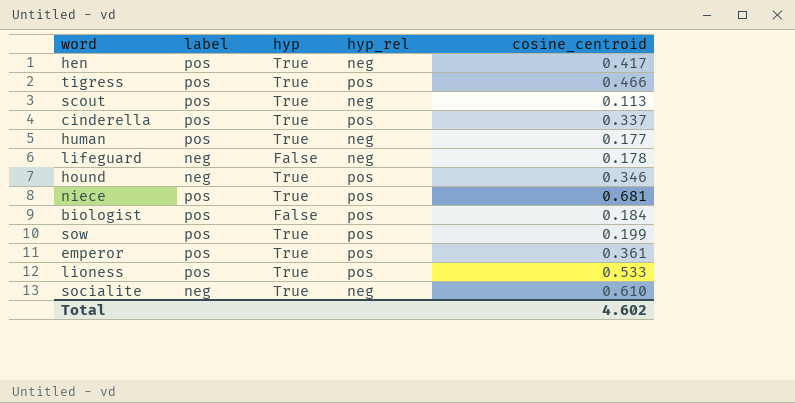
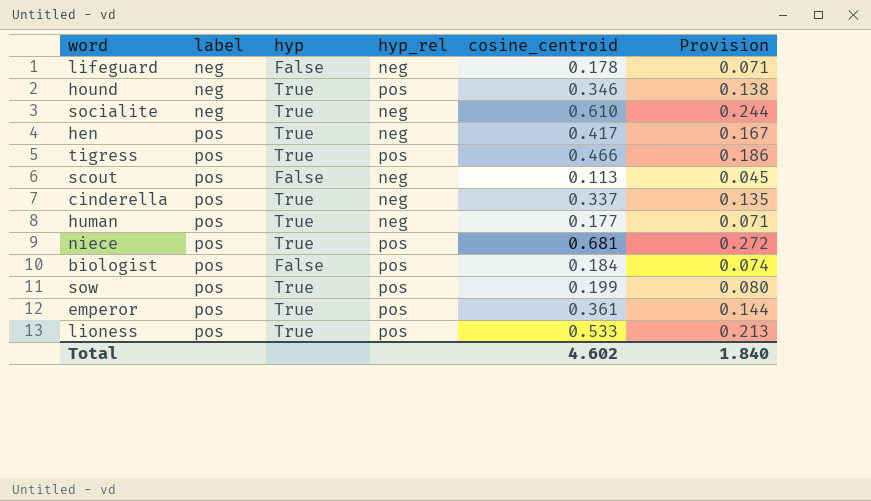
row order: none -> label ascending
column Provision | formula: none -> [cosine_centroid] * 0.4
scout | hyp: True -> False
cinderella | hyp_rel: pos -> neg

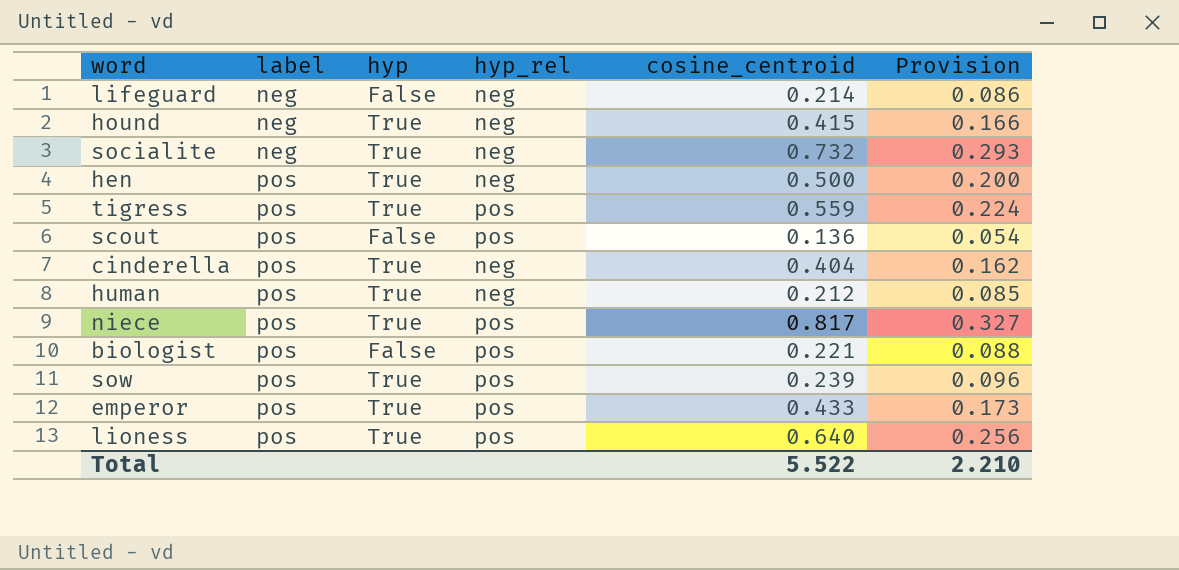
lifeguard | cosine_centroid: 0.178 -> 0.214
lifeguard | Provision: 0.071 -> 0.086
hound | hyp_rel: pos -> neg
hound | cosine_centroid: 0.346 -> 0.415
hound | Provision: 0.138 -> 0.166
socialite | cosine_centroid: 0.610 -> 0.732
socialite | Provision: 0.244 -> 0.293
hen | cosine_centroid: 0.417 -> 0.500
hen | Provision: 0.167 -> 0.200
tigress | cosine_centroid: 0.466 -> 0.559
tigress | Provision: 0.186 -> 0.224
scout | hyp_rel: neg -> pos
scout | cosine_centroid: 0.113 -> 0.136
scout | Provision: 0.045 -> 0.054
cinderella | cosine_centroid: 0.337 -> 0.404
cinderella | Provision: 0.135 -> 0.162
human | cosine_centroid: 0.177 -> 0.212
human | Provision: 0.071 -> 0.085
niece | cosine_centroid: 0.681 -> 0.817
niece | Provision: 0.272 -> 0.327
biologist | cosine_centroid: 0.184 -> 0.221
biologist | Provision: 0.074 -> 0.088
sow | cosine_centroid: 0.199 -> 0.239
sow | Provision: 0.080 -> 0.096
emperor | cosine_centroid: 0.361 -> 0.433
emperor | Provision: 0.144 -> 0.173
lioness | cosine_centroid: 0.533 -> 0.640
lioness | Provision: 0.213 -> 0.256
Total | cosine_centroid: 4.602 -> 5.522
Total | Provision: 1.840 -> 2.210

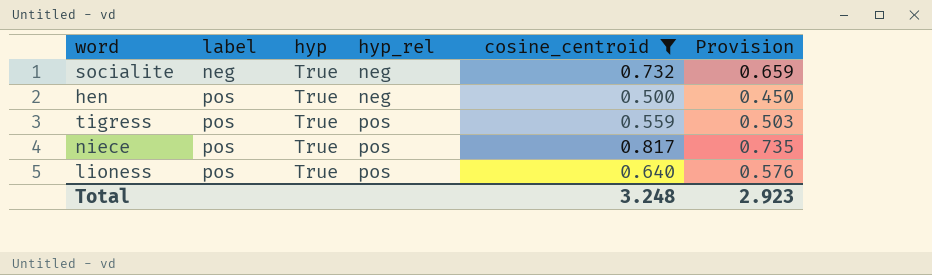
filter: none -> cosine_centroid >= 0.500
column Provision | formula: [cosine_centroid] * 0.4 -> [cosine_centroid] * 0.9
Total | cosine_centroid: 5.522 -> 3.248
Total | Provision: 2.210 -> 2.923

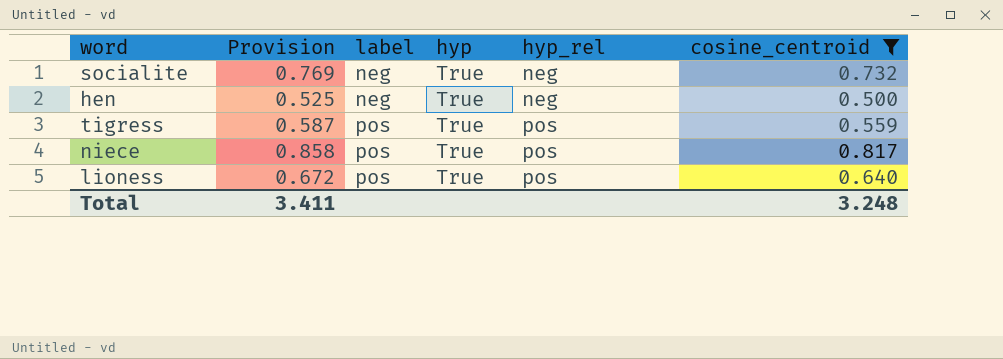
column Provision | formula: [cosine_centroid] * 0.9 -> [cosine_centroid] * 1.05
column Provision | position: 6 -> 2
hen | label: pos -> neg
Total | Provision: 2.923 -> 3.411

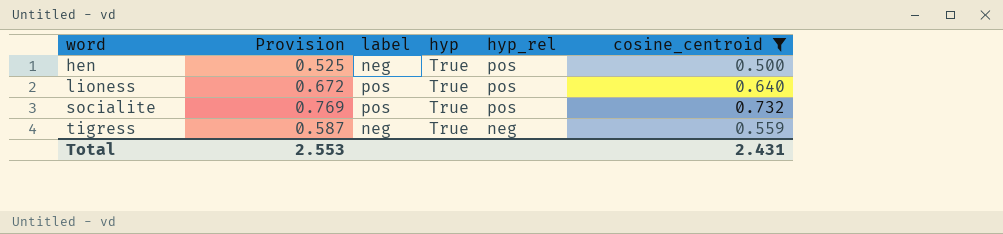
row order: label ascending -> word ascending
row niece: 0.858 | pos | True | pos | 0.817 -> none
hen | hyp_rel: neg -> pos
socialite | label: neg -> pos
socialite | hyp_rel: neg -> pos
tigress | label: pos -> neg
tigress | hyp_rel: pos -> neg
Total | Provision: 3.411 -> 2.553
Total | cosine_centroid: 3.248 -> 2.431

